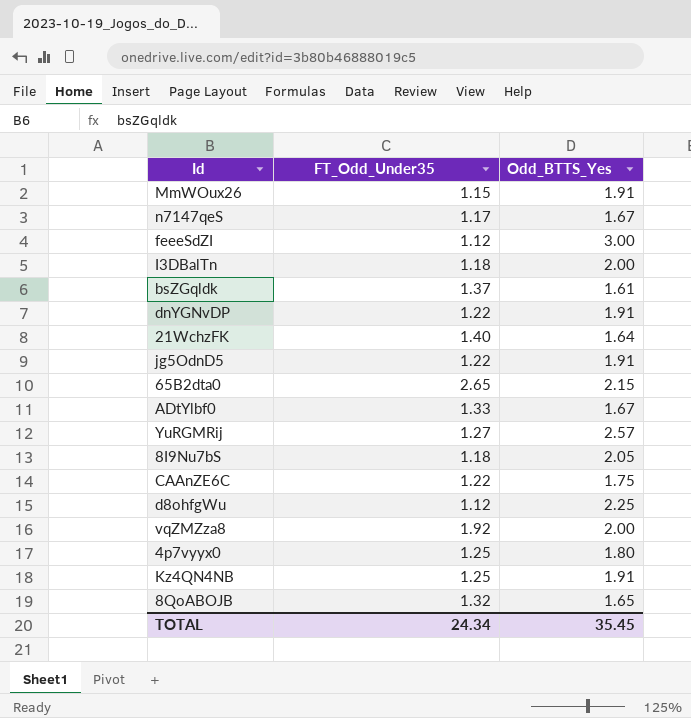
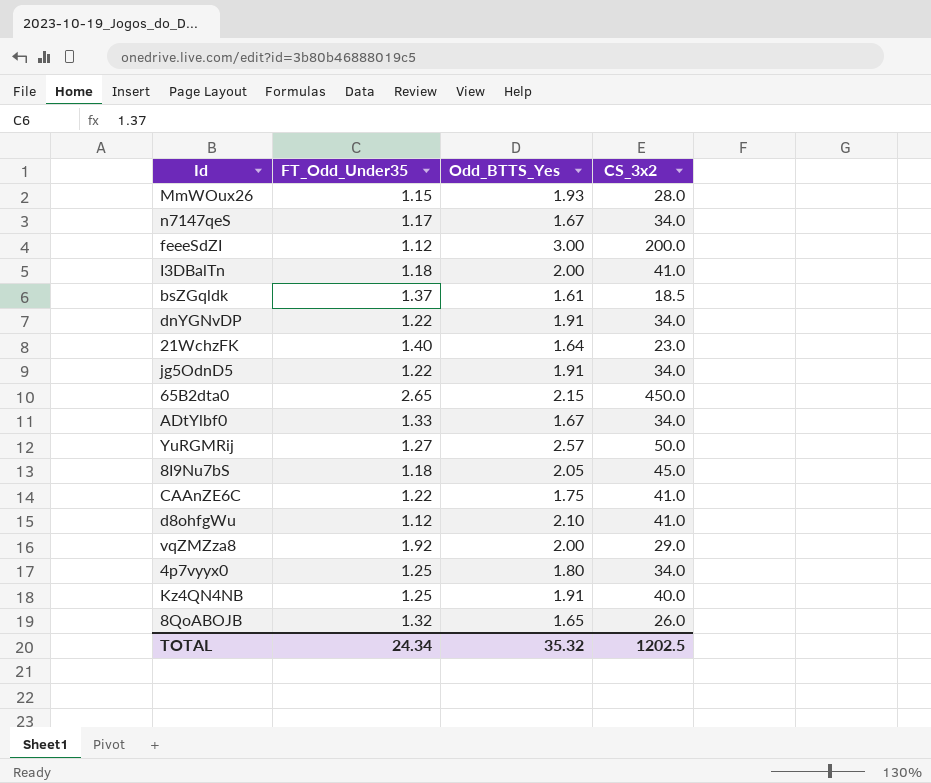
column CS_3x2 | position: none -> 4
MmWOux26 | Odd_BTTS_Yes: 1.91 -> 1.93
d8ohfgWu | Odd_BTTS_Yes: 2.25 -> 2.10
TOTAL | Odd_BTTS_Yes: 35.45 -> 35.32

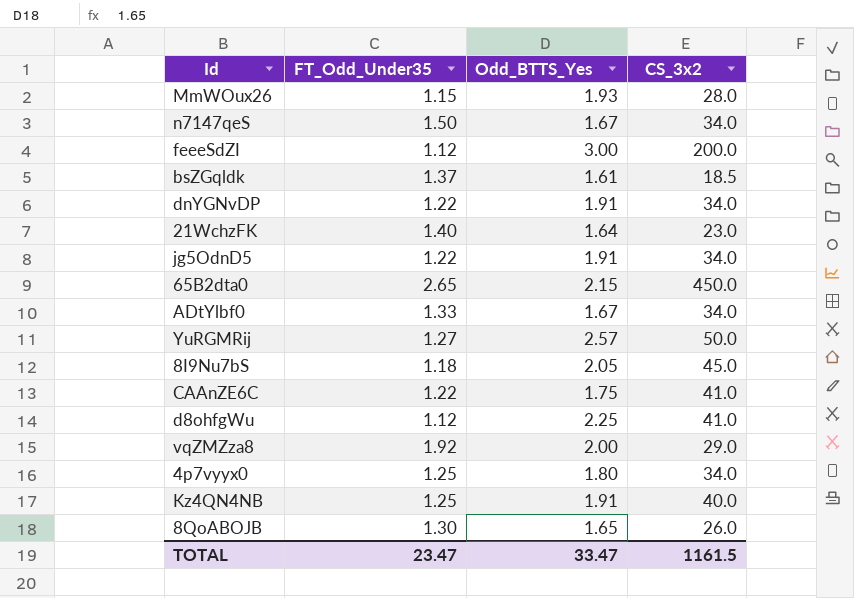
row I3DBalTn: 1.18 | 2.00 | 41.0 -> none
n7147qeS | FT_Odd_Under35: 1.17 -> 1.50
d8ohfgWu | Odd_BTTS_Yes: 2.10 -> 2.25
8QoABOJB | FT_Odd_Under35: 1.32 -> 1.30
TOTAL | FT_Odd_Under35: 24.34 -> 23.47
TOTAL | Odd_BTTS_Yes: 35.32 -> 33.47
TOTAL | CS_3x2: 1202.5 -> 1161.5

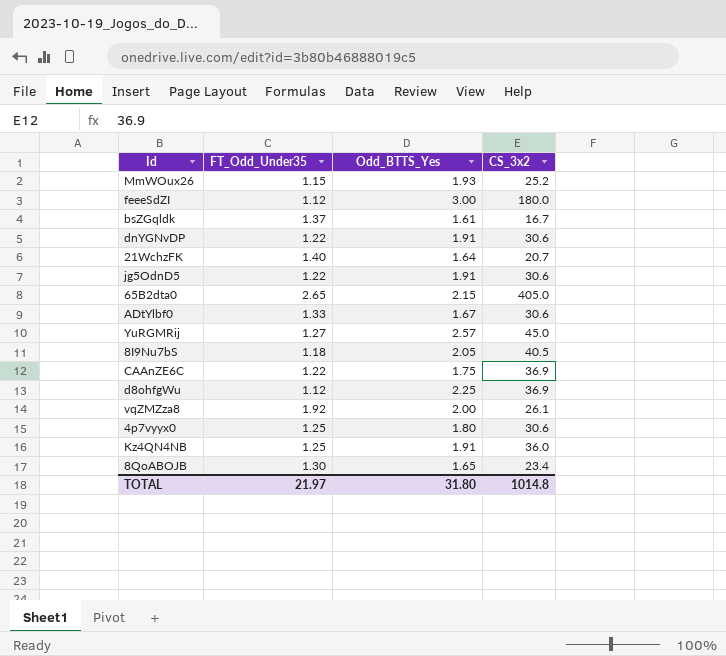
row n7147qeS: 1.50 | 1.67 | 34.0 -> none
MmWOux26 | CS_3x2: 28.0 -> 25.2
feeeSdZI | CS_3x2: 200.0 -> 180.0
bsZGqldk | CS_3x2: 18.5 -> 16.7
dnYGNvDP | CS_3x2: 34.0 -> 30.6
21WchzFK | CS_3x2: 23.0 -> 20.7
jg5OdnD5 | CS_3x2: 34.0 -> 30.6
65B2dta0 | CS_3x2: 450.0 -> 405.0
ADtYlbf0 | CS_3x2: 34.0 -> 30.6
YuRGMRij | CS_3x2: 50.0 -> 45.0
8I9Nu7bS | CS_3x2: 45.0 -> 40.5
CAAnZE6C | CS_3x2: 41.0 -> 36.9
d8ohfgWu | CS_3x2: 41.0 -> 36.9
vqZMZza8 | CS_3x2: 29.0 -> 26.1
4p7vyyx0 | CS_3x2: 34.0 -> 30.6
Kz4QN4NB | CS_3x2: 40.0 -> 36.0
8QoABOJB | CS_3x2: 26.0 -> 23.4
TOTAL | FT_Odd_Under35: 23.47 -> 21.97
TOTAL | Odd_BTTS_Yes: 33.47 -> 31.80
TOTAL | CS_3x2: 1161.5 -> 1014.8

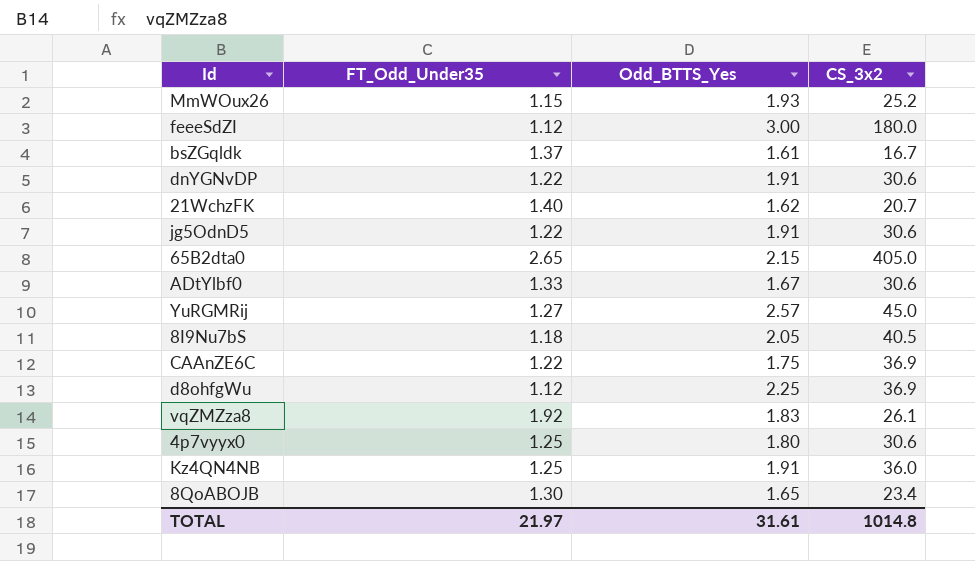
21WchzFK | Odd_BTTS_Yes: 1.64 -> 1.62
vqZMZza8 | Odd_BTTS_Yes: 2.00 -> 1.83
TOTAL | Odd_BTTS_Yes: 31.80 -> 31.61

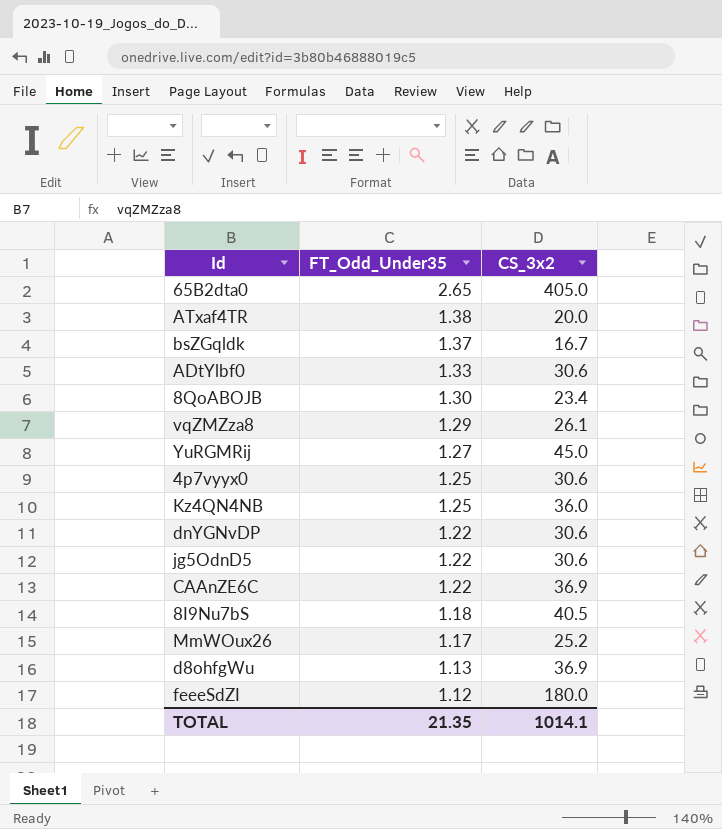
row order: none -> FT_Odd_Under35 descending
column Odd_BTTS_Yes | position: 3 -> none
row 21WchzFK: 1.40 | 1.62 | 20.7 -> none
row ATxaf4TR: none -> 1.38 | 20.0
vqZMZza8 | FT_Odd_Under35: 1.92 -> 1.29
MmWOux26 | FT_Odd_Under35: 1.15 -> 1.17
d8ohfgWu | FT_Odd_Under35: 1.12 -> 1.13
TOTAL | FT_Odd_Under35: 21.97 -> 21.35
TOTAL | CS_3x2: 1014.8 -> 1014.1

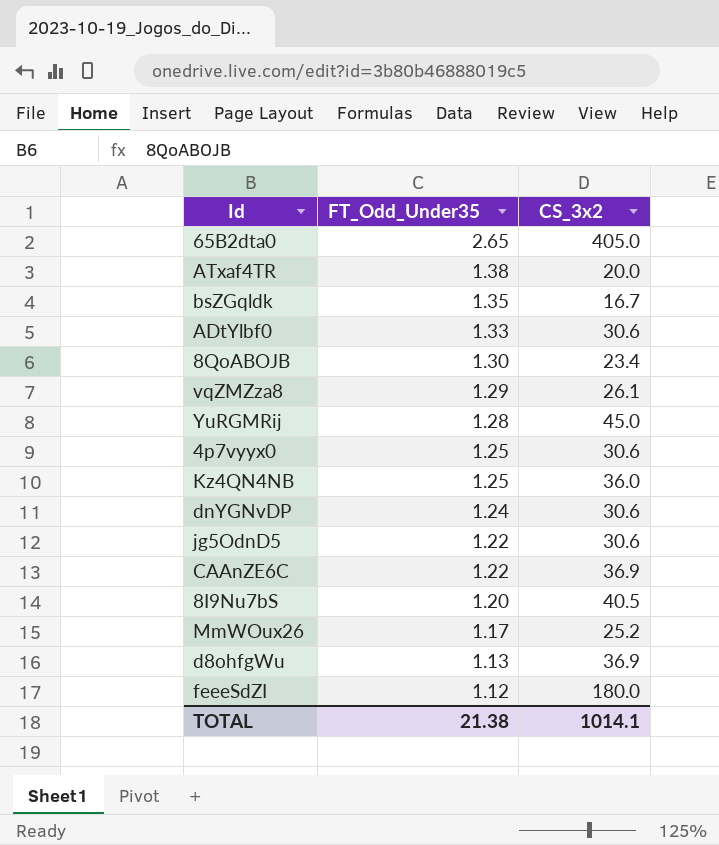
bsZGqldk | FT_Odd_Under35: 1.37 -> 1.35
YuRGMRij | FT_Odd_Under35: 1.27 -> 1.28
dnYGNvDP | FT_Odd_Under35: 1.22 -> 1.24
8I9Nu7bS | FT_Odd_Under35: 1.18 -> 1.20
TOTAL | FT_Odd_Under35: 21.35 -> 21.38

